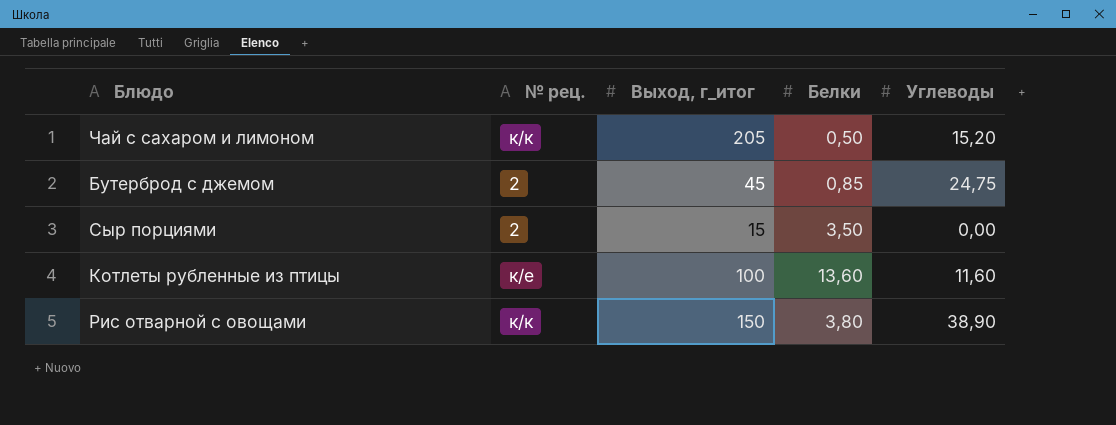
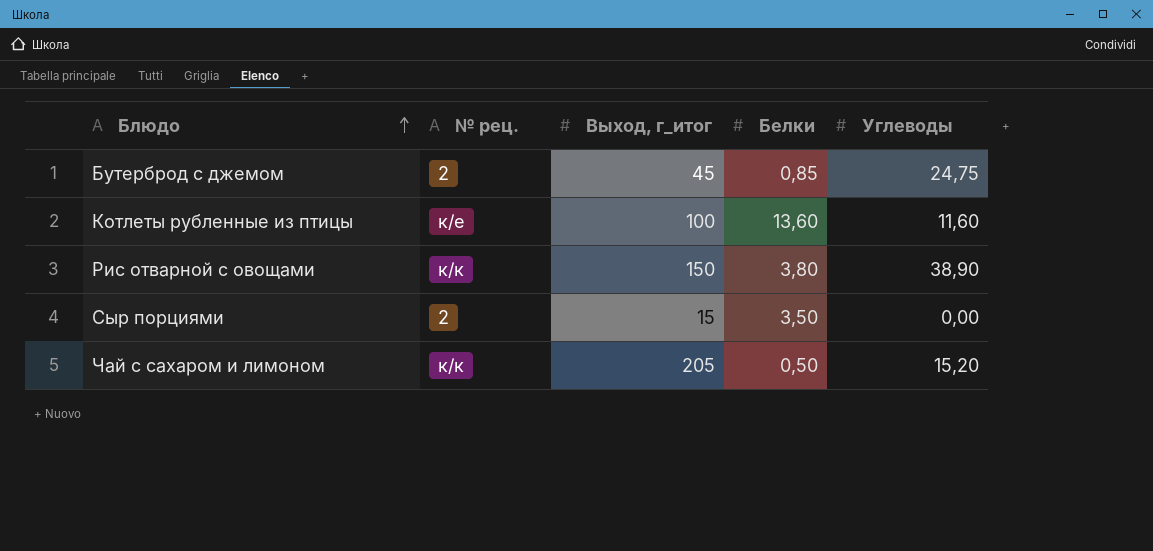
row order: none -> Блюдо ascending

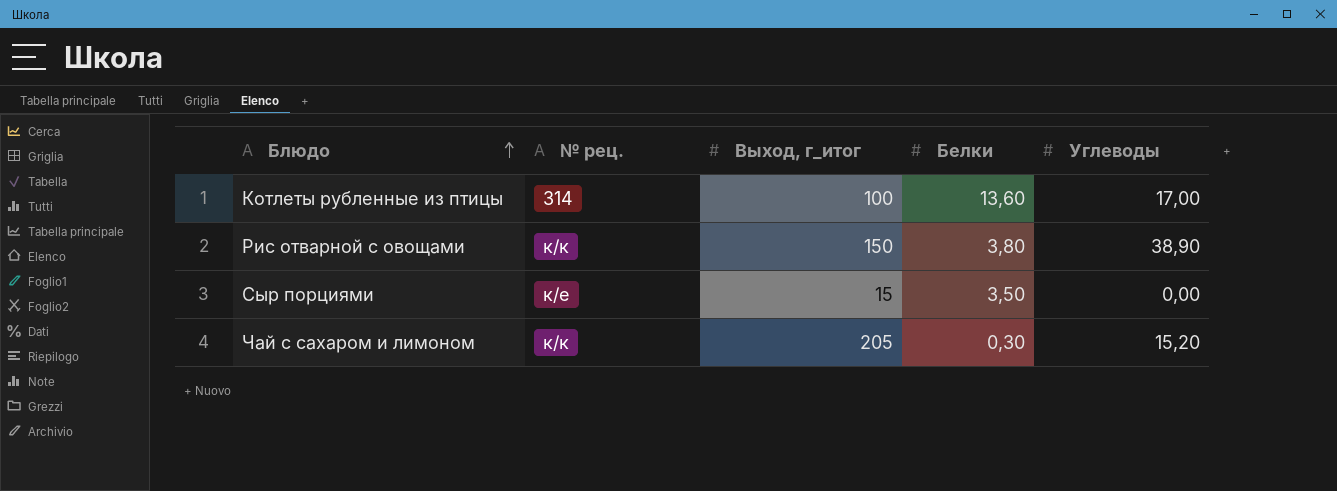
row Бутерброд с джемом: 2 | 45 | 0,85 | 24,75 -> none
Котлеты рубленные из птицы | № рец.: к/е -> 314
Котлеты рубленные из птицы | Углеводы: 11,60 -> 17,00
Сыр порциями | № рец.: 2 -> к/е
Чай с сахаром и лимоном | Белки: 0,50 -> 0,30

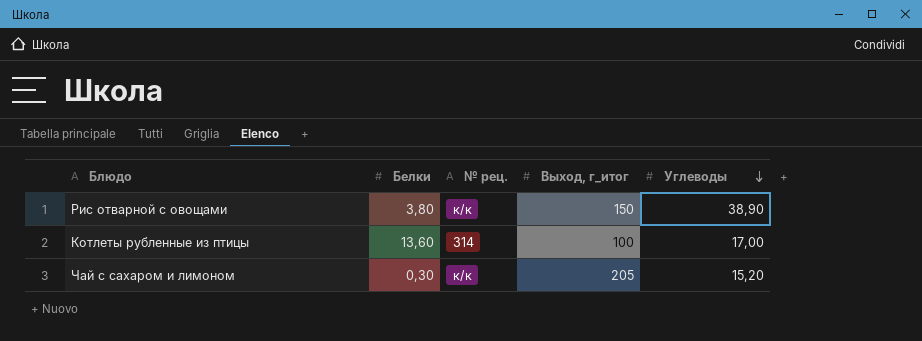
row order: Блюдо ascending -> Углеводы descending
column Белки | position: 4 -> 2
row Сыр порциями: к/е | 15 | 3,50 | 0,00 -> none

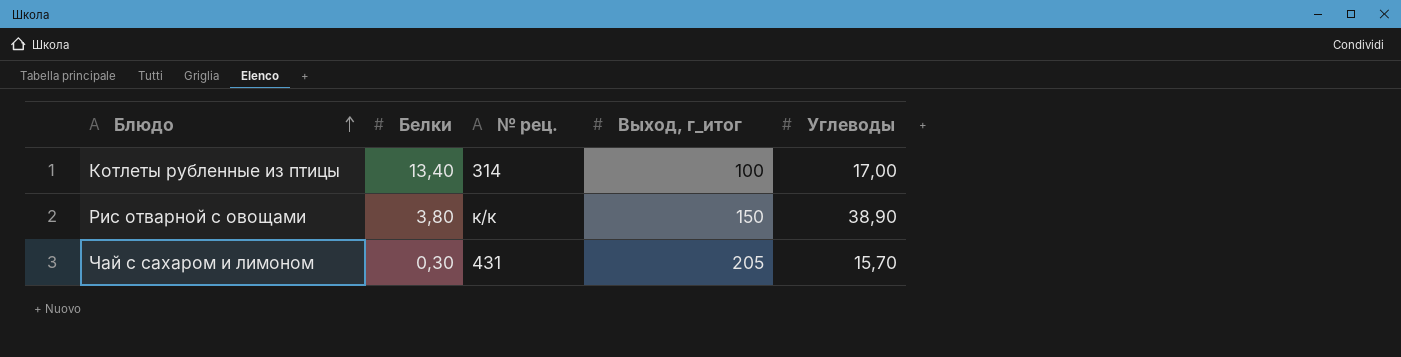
row order: Углеводы descending -> Блюдо ascending
Котлеты рубленные из птицы | Белки: 13,60 -> 13,40
Чай с сахаром и лимоном | № рец.: к/к -> 431
Чай с сахаром и лимоном | Углеводы: 15,20 -> 15,70

